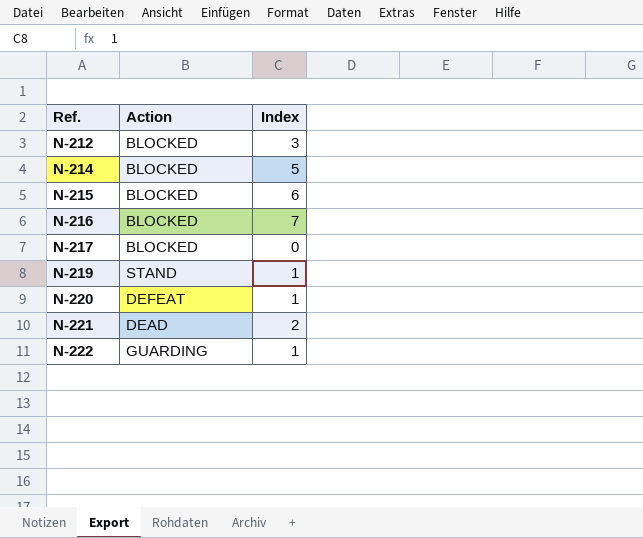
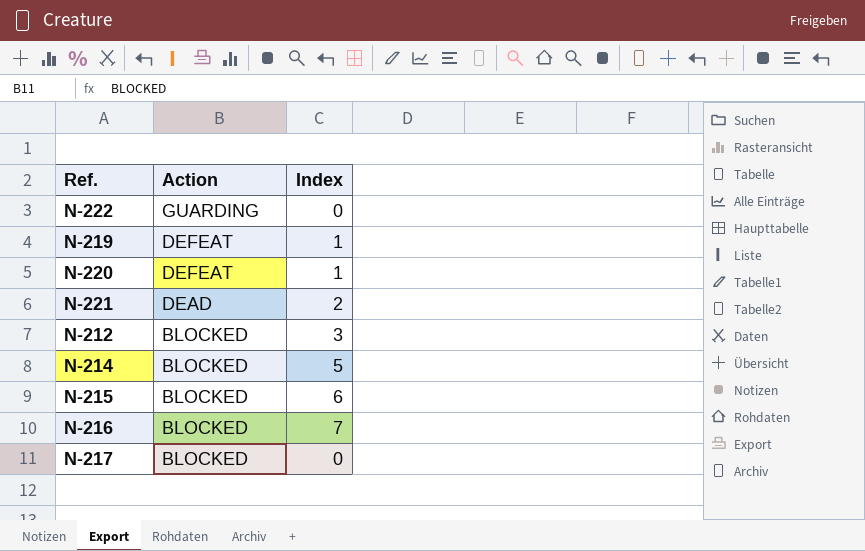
row order: Ref. ascending -> Action descending
N-222 | Index: 1 -> 0
N-219 | Action: STAND -> DEFEAT

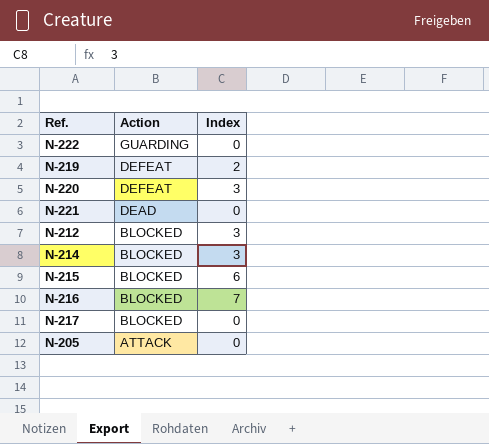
N-219 | Index: 1 -> 2
N-220 | Index: 1 -> 3
N-221 | Index: 2 -> 0
N-214 | Index: 5 -> 3
row N-205: none -> ATTACK | 0

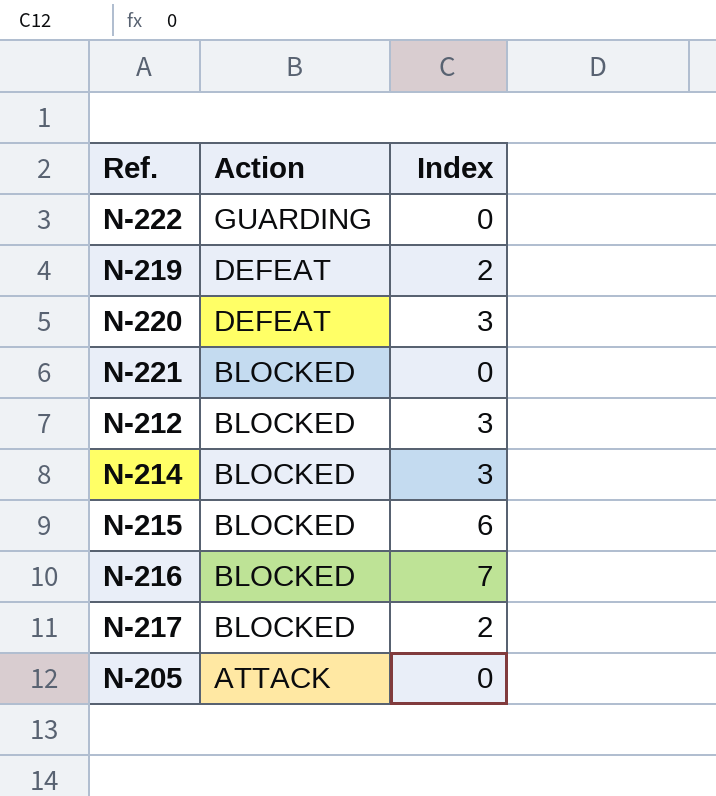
N-221 | Action: DEAD -> BLOCKED
N-217 | Index: 0 -> 2

